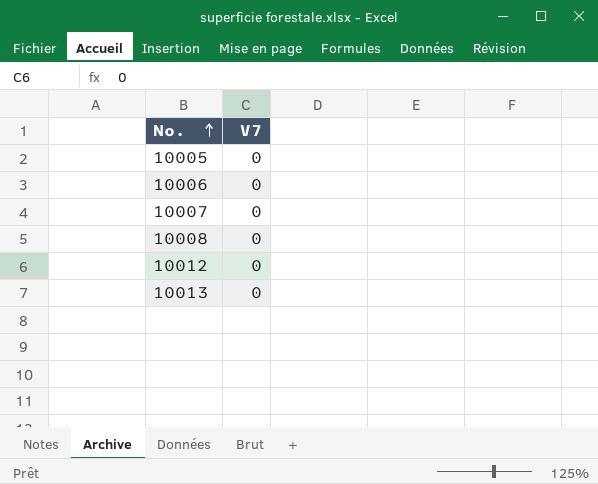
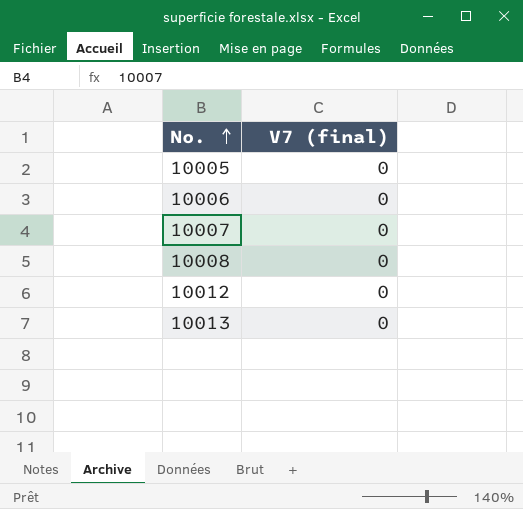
column name: V7 -> V7 (final)

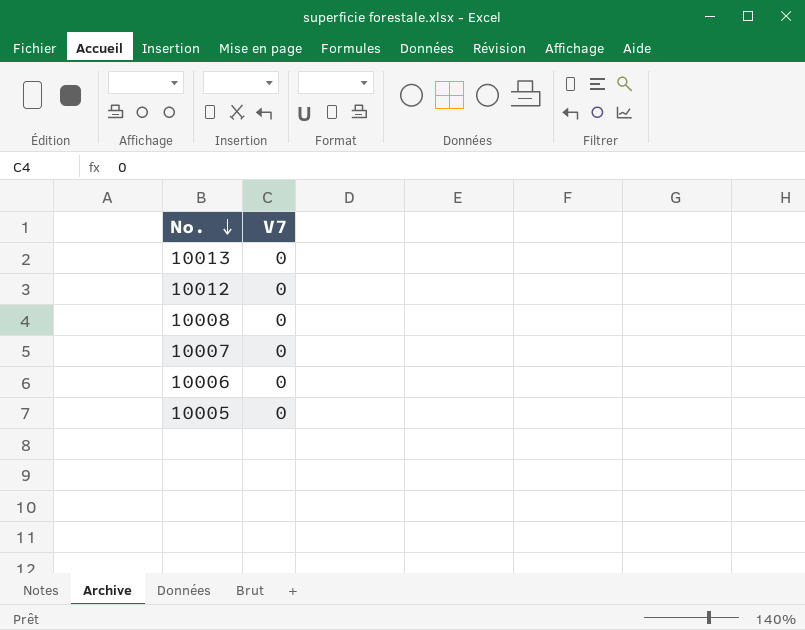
row order: No. ascending -> No. descending
column name: V7 (final) -> V7

